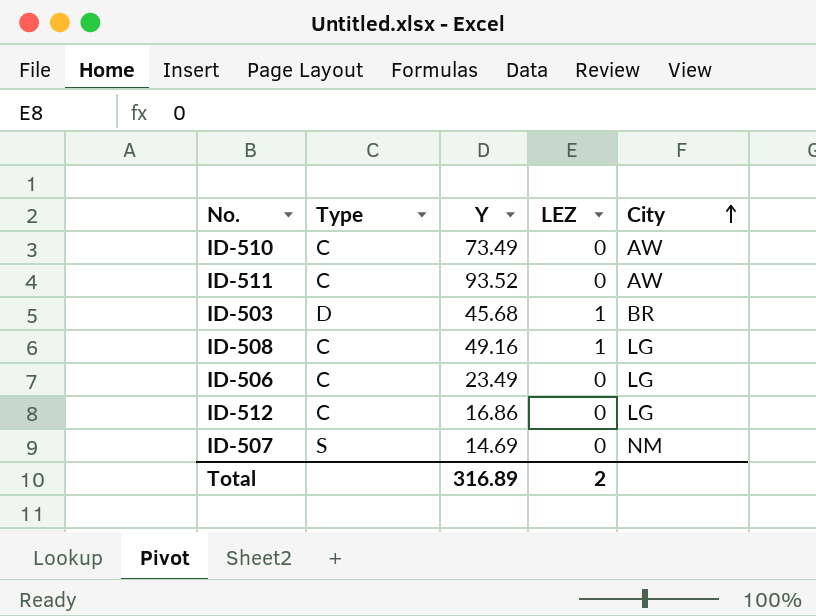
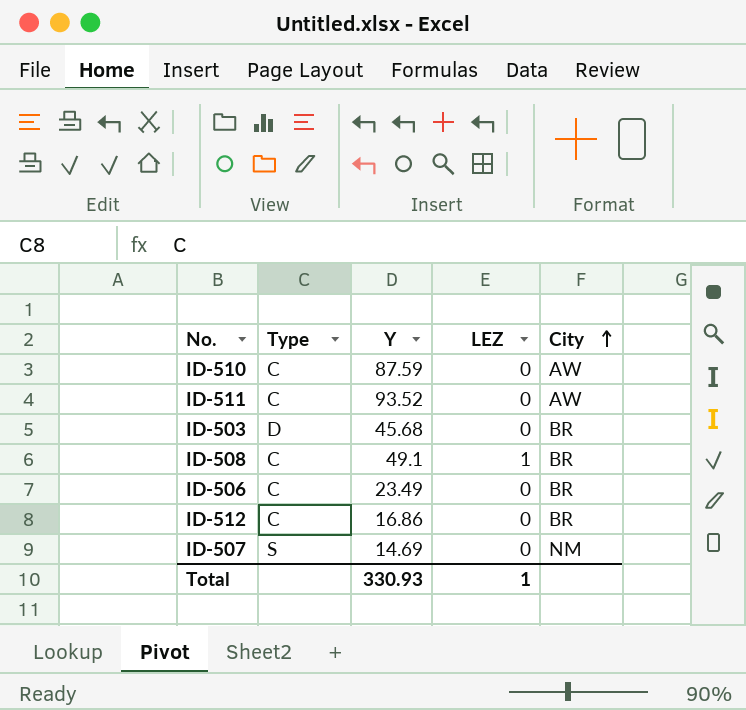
ID-510 | Y: 73.49 -> 87.59
ID-503 | LEZ: 1 -> 0
ID-508 | Y: 49.16 -> 49.1
ID-508 | City: LG -> BR
ID-506 | City: LG -> BR
ID-512 | City: LG -> BR
Total | Y: 316.89 -> 330.93
Total | LEZ: 2 -> 1

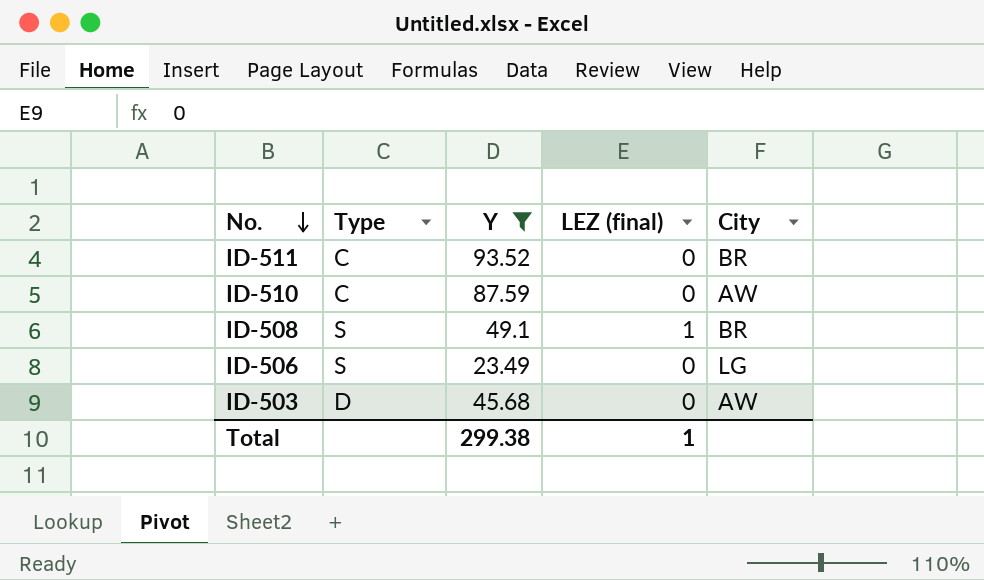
filter: none -> Y >= 23.49
row order: City ascending -> No. descending
column name: LEZ -> LEZ (final)
ID-511 | City: AW -> BR
ID-508 | Type: C -> S
ID-506 | Type: C -> S
ID-506 | City: BR -> LG
ID-503 | City: BR -> AW
Total | Y: 330.93 -> 299.38

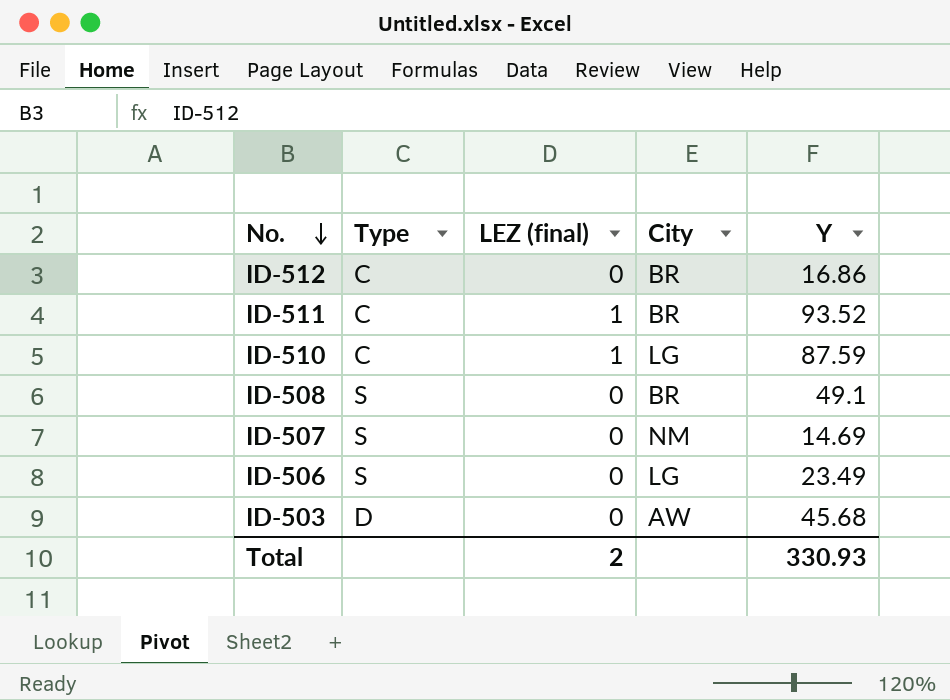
filter: Y >= 23.49 -> none
column Y | position: 3 -> 5
ID-511 | LEZ (final): 0 -> 1
ID-510 | LEZ (final): 0 -> 1
ID-510 | City: AW -> LG
ID-508 | LEZ (final): 1 -> 0
Total | LEZ (final): 1 -> 2
Total | Y: 299.38 -> 330.93

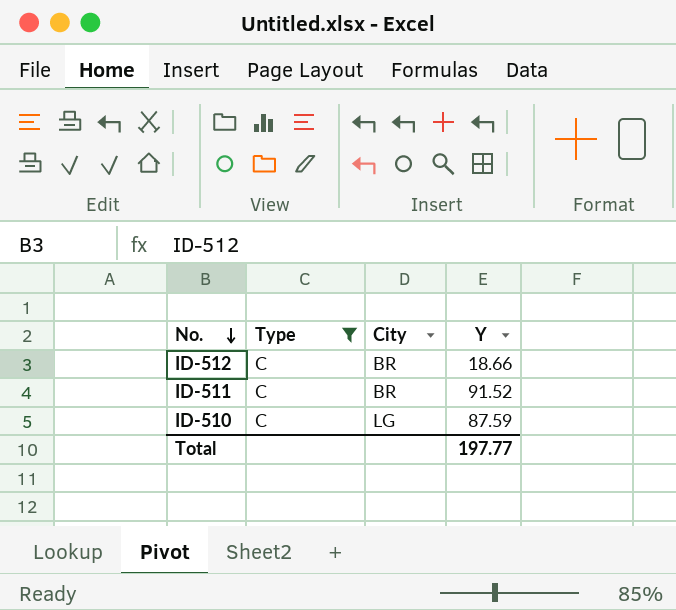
filter: none -> Type = C
column LEZ (final) | position: 3 -> none
ID-512 | Y: 16.86 -> 18.66
ID-511 | Y: 93.52 -> 91.52
Total | Y: 330.93 -> 197.77

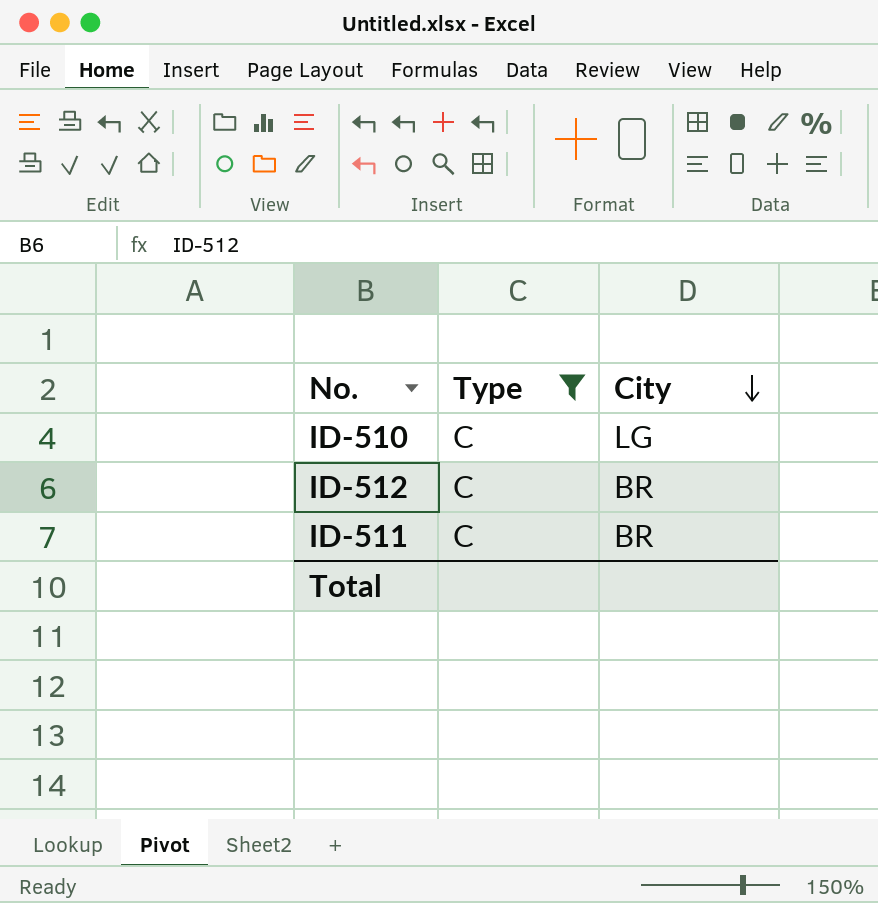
row order: No. descending -> City descending
column Y | position: 4 -> none

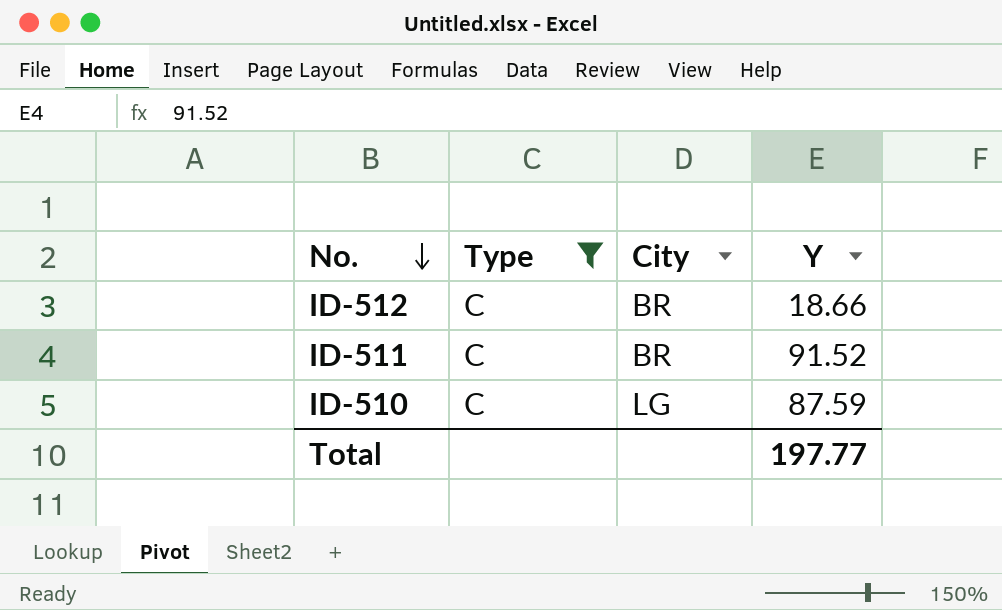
row order: City descending -> No. descending
column Y | position: none -> 4

